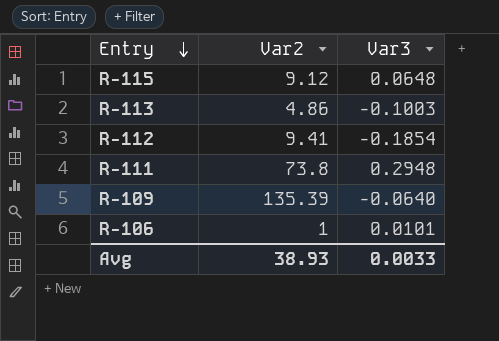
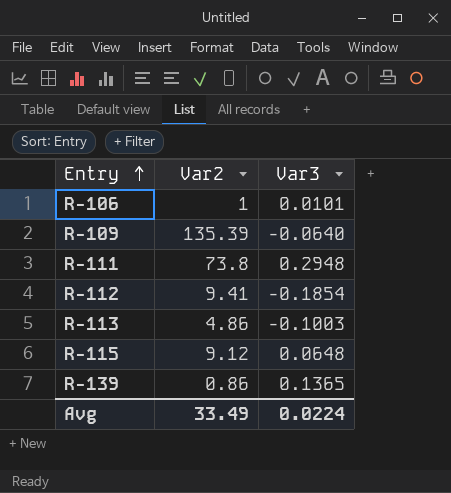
row order: Entry descending -> Entry ascending
row R-139: none -> 0.86 | 0.1365
Avg | Var2: 38.93 -> 33.49
Avg | Var3: 0.0033 -> 0.0224

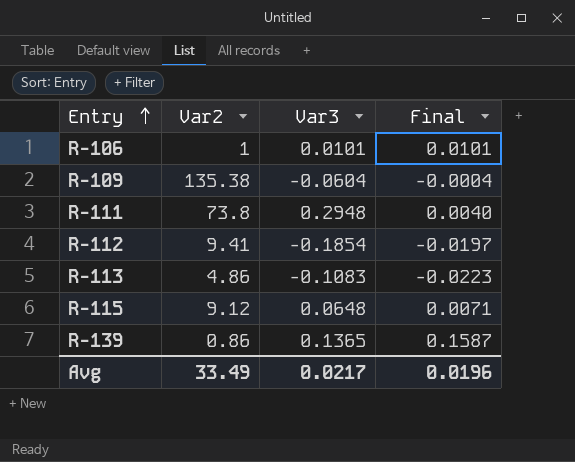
column Final | formula: none -> [Var3] / [Var2]
R-109 | Var2: 135.39 -> 135.38
R-109 | Var3: -0.0640 -> -0.0604
R-113 | Var3: -0.1003 -> -0.1083
Avg | Var3: 0.0224 -> 0.0217

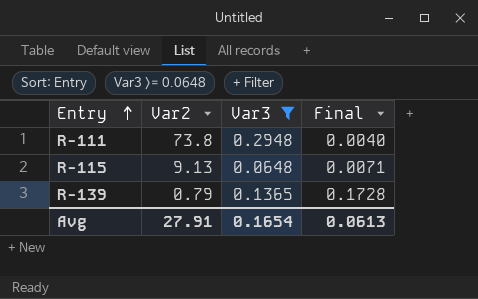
filter: none -> Var3 >= 0.0648
R-115 | Var2: 9.12 -> 9.13
R-139 | Var2: 0.86 -> 0.79
R-139 | Final: 0.1587 -> 0.1728
Avg | Var2: 33.49 -> 27.91
Avg | Var3: 0.0217 -> 0.1654
Avg | Final: 0.0196 -> 0.0613

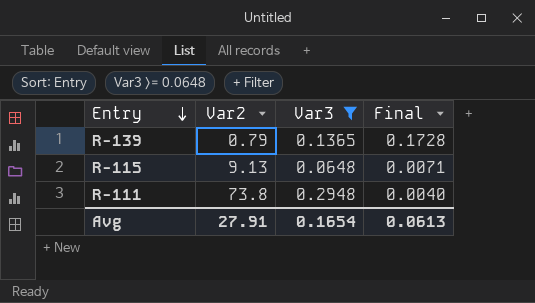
row order: Entry ascending -> Entry descending

